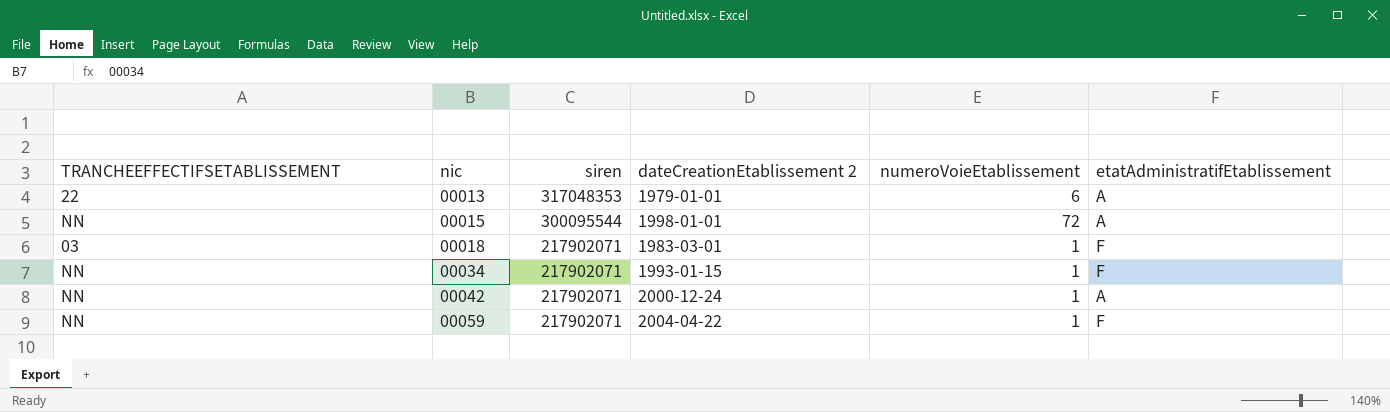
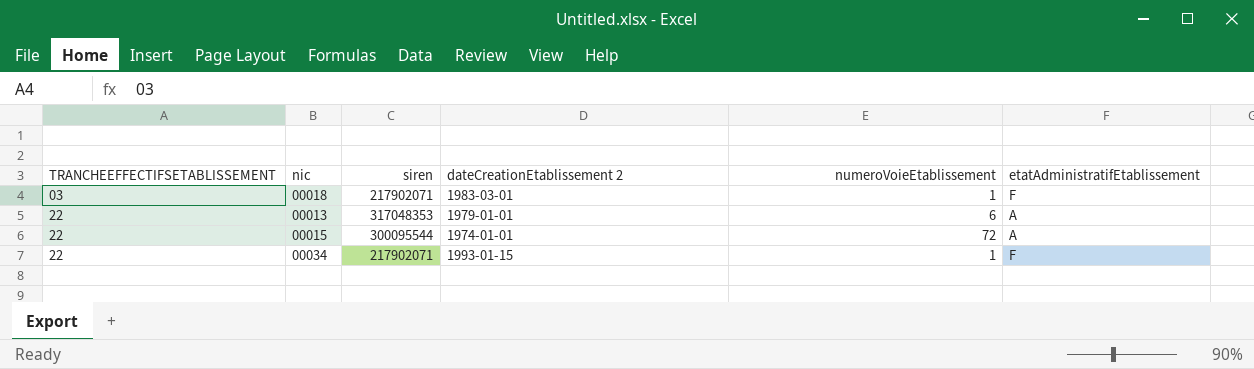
row order: nic ascending -> TRANCHEEFFECTIFSETABLISSEMENT ascending
row 00042: NN | 217902071 | 2000-12-24 | 1 | A -> none
row 00059: NN | 217902071 | 2004-04-22 | 1 | F -> none
00015 | TRANCHEEFFECTIFSETABLISSEMENT: NN -> 22
00015 | dateCreationEtablissement 2: 1998-01-01 -> 1974-01-01
00034 | TRANCHEEFFECTIFSETABLISSEMENT: NN -> 22

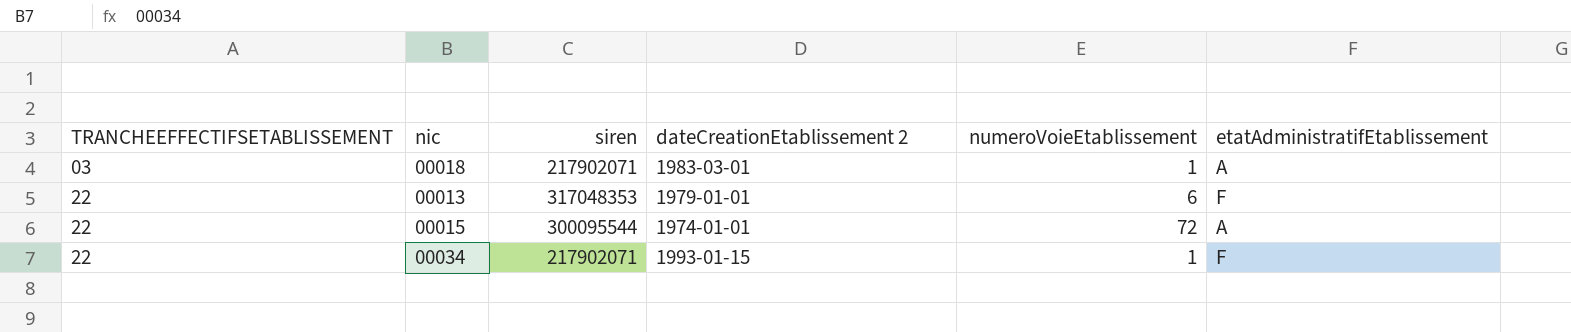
00018 | etatAdministratifEtablissement: F -> A
00013 | etatAdministratifEtablissement: A -> F

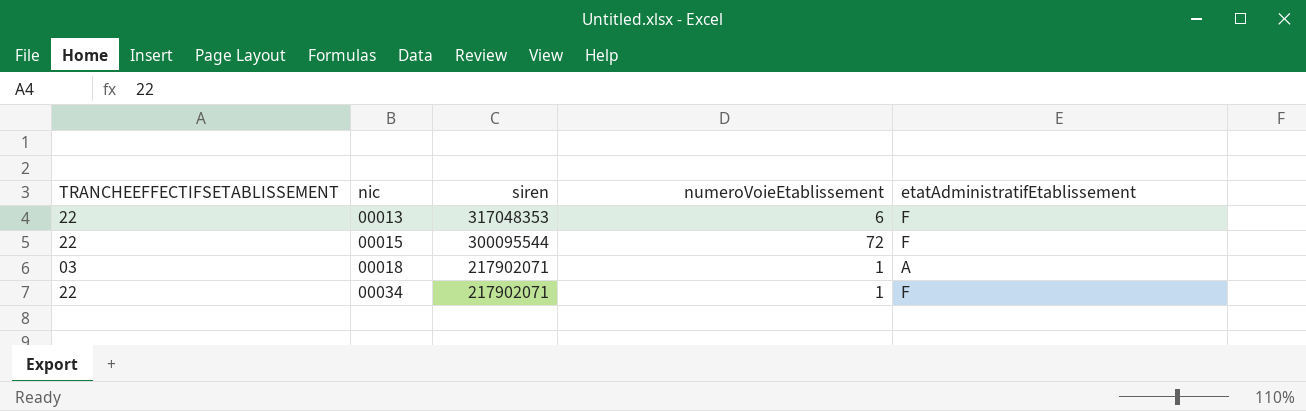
row order: TRANCHEEFFECTIFSETABLISSEMENT ascending -> nic ascending
column dateCreationEtablissement 2 | position: 4 -> none
00015 | etatAdministratifEtablissement: A -> F

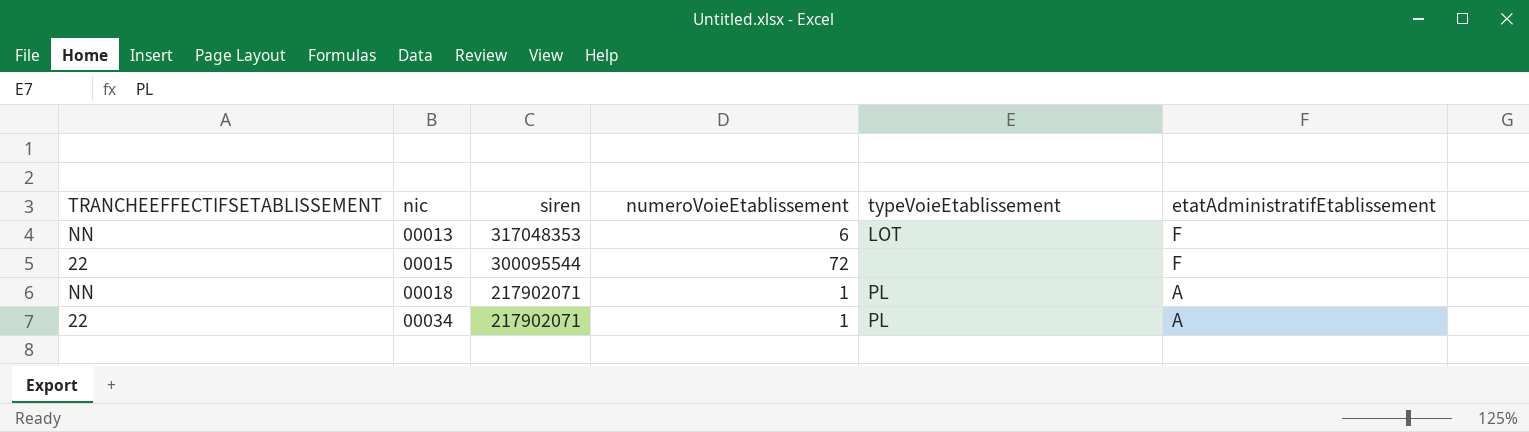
column typeVoieEtablissement | position: none -> 5
00013 | TRANCHEEFFECTIFSETABLISSEMENT: 22 -> NN
00018 | TRANCHEEFFECTIFSETABLISSEMENT: 03 -> NN
00034 | etatAdministratifEtablissement: F -> A

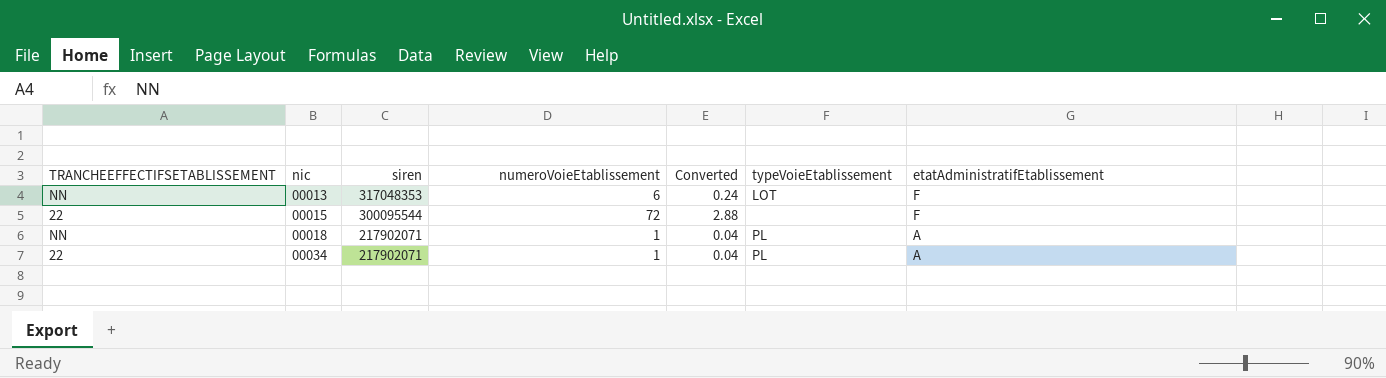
column Converted | formula: none -> [numeroVoieEtablissement] * 0.04

